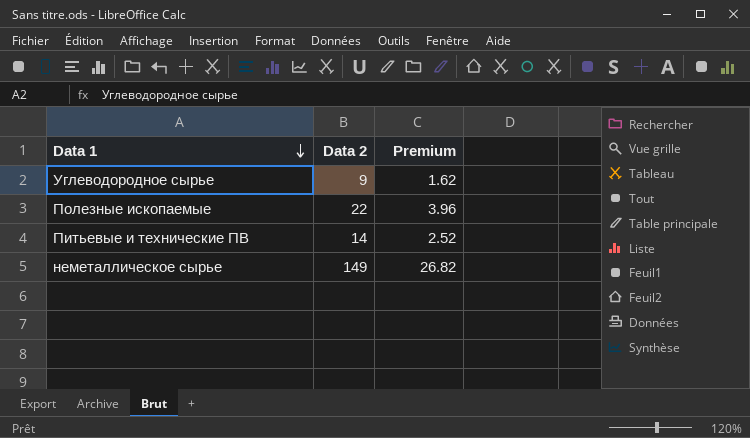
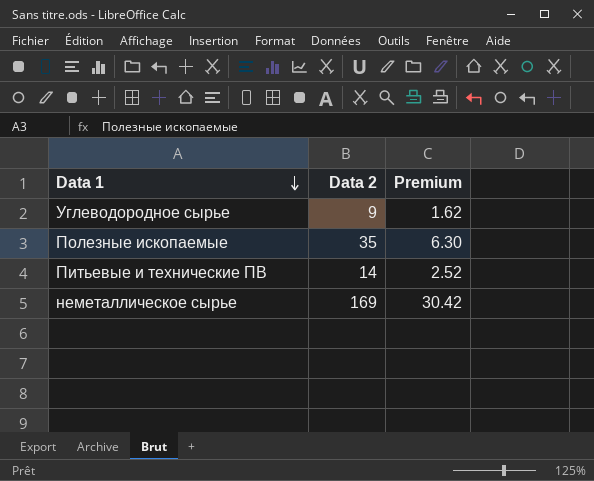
Полезные ископаемые | Data 2: 22 -> 35
Полезные ископаемые | Premium: 3.96 -> 6.30
неметаллическое сырье | Data 2: 149 -> 169
неметаллическое сырье | Premium: 26.82 -> 30.42

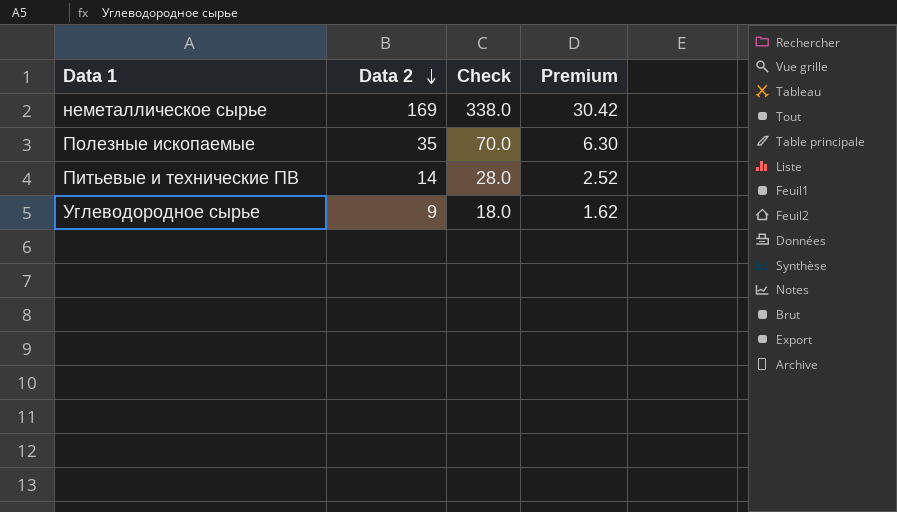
row order: Data 1 descending -> Data 2 descending
column Check | formula: none -> [Data 2] * 2

